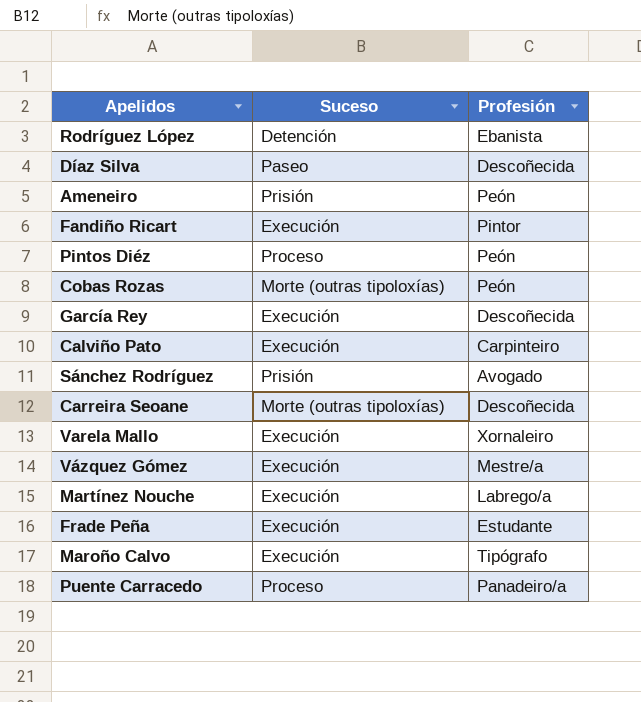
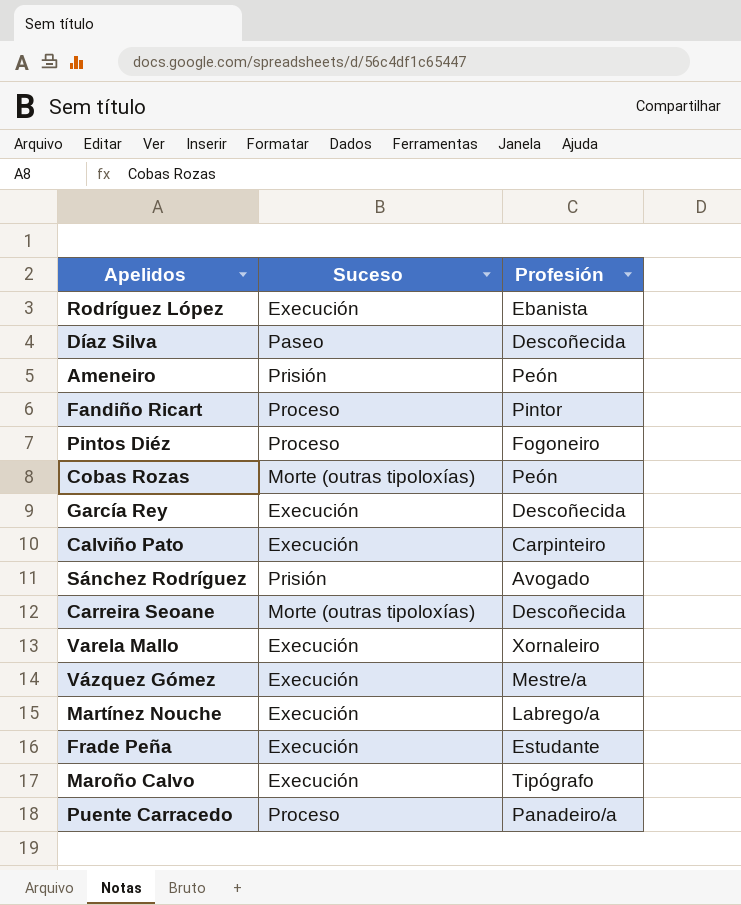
Rodríguez López | Suceso: Detención -> Execución
Fandiño Ricart | Suceso: Execución -> Proceso
Pintos Diéz | Profesión: Peón -> Fogoneiro

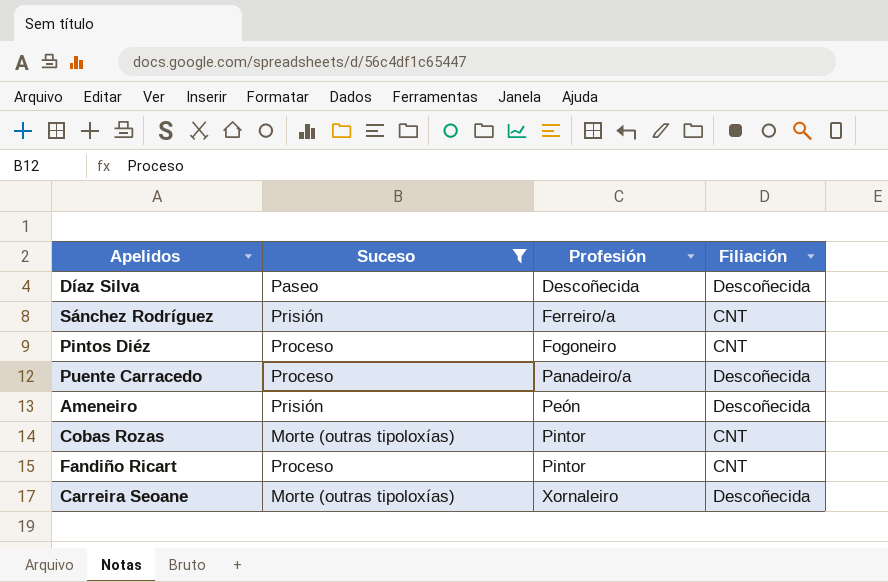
filter: none -> Suceso != Execución
row order: none -> Profesión ascending
column Filiación | position: none -> 4
Sánchez Rodríguez | Profesión: Avogado -> Ferreiro/a
Cobas Rozas | Profesión: Peón -> Pintor
Carreira Seoane | Profesión: Descoñecida -> Xornaleiro

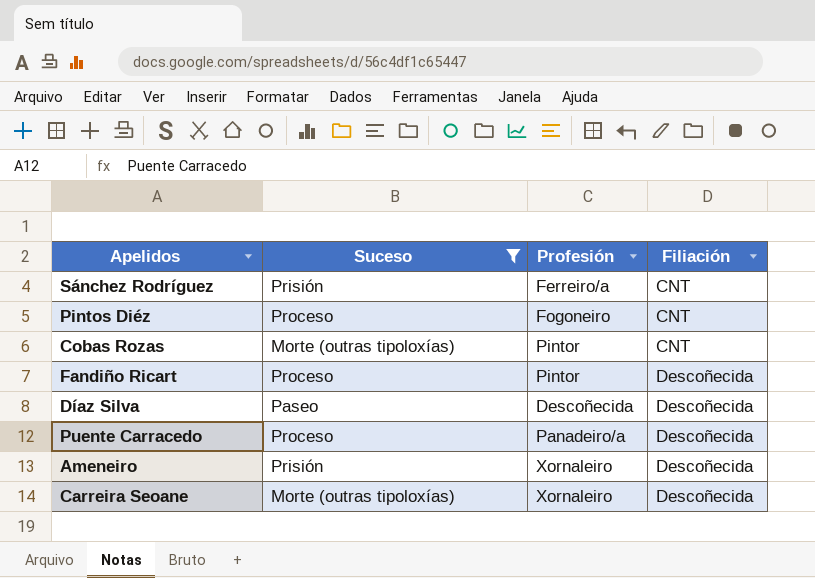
row order: Profesión ascending -> Filiación ascending
Fandiño Ricart | Filiación: CNT -> Descoñecida
Ameneiro | Profesión: Peón -> Xornaleiro

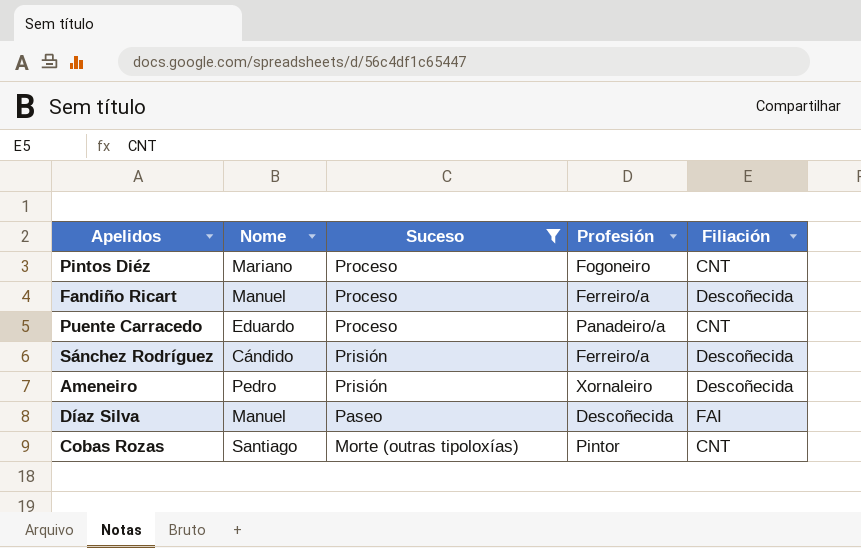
row order: Filiación ascending -> Suceso descending
column Nome | position: none -> 2
row Carreira Seoane: Morte (outras tipoloxías) | Xornaleiro | Descoñecida -> none
Fandiño Ricart | Profesión: Pintor -> Ferreiro/a
Puente Carracedo | Filiación: Descoñecida -> CNT
Sánchez Rodríguez | Filiación: CNT -> Descoñecida
Díaz Silva | Filiación: Descoñecida -> FAI

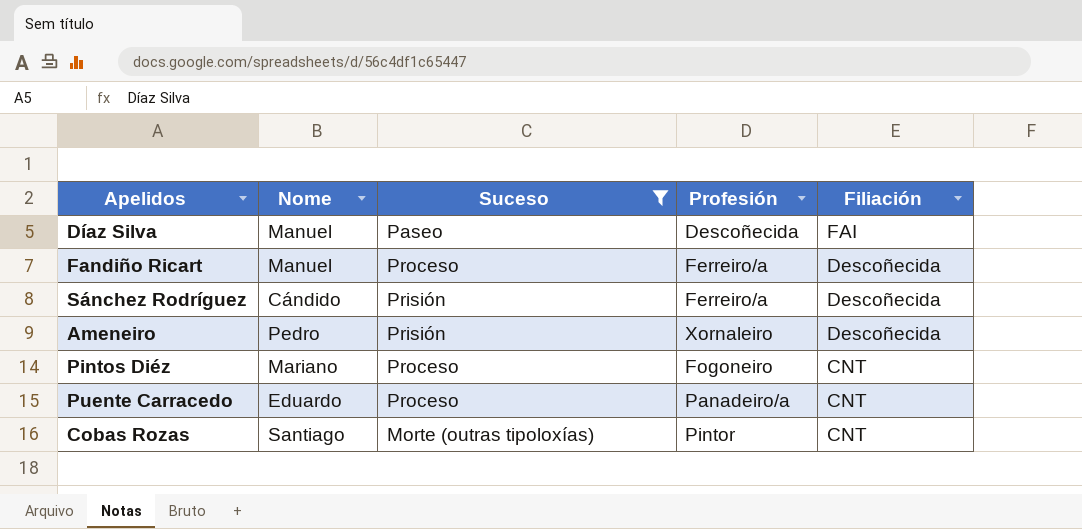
row order: Suceso descending -> Filiación descending

